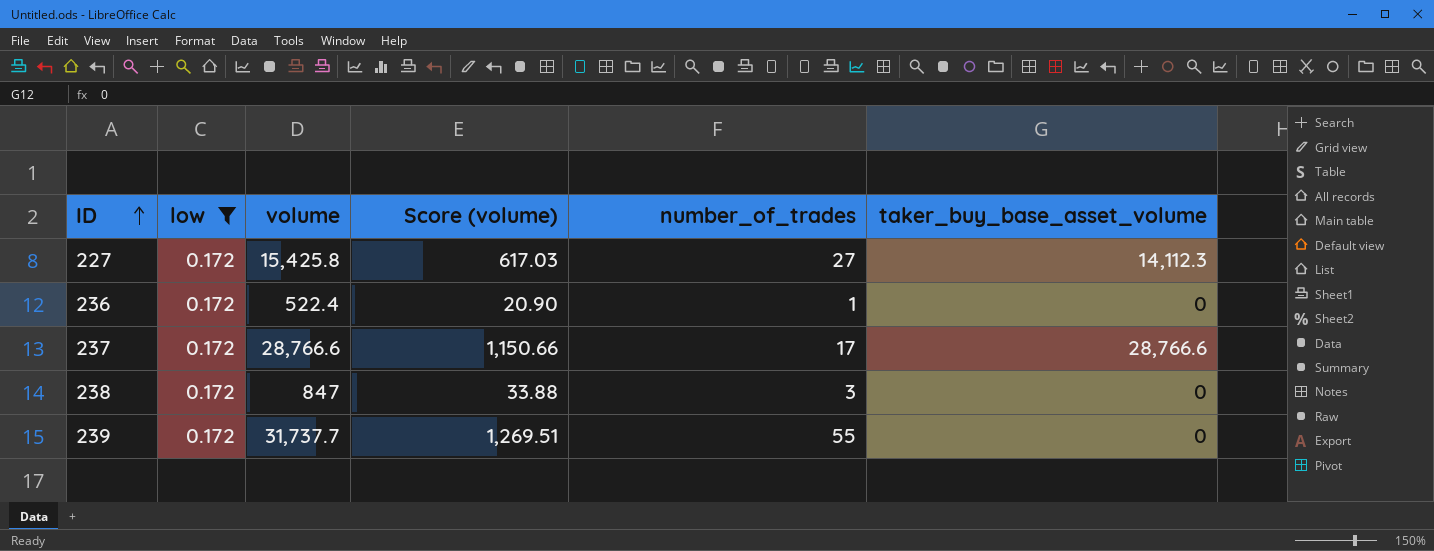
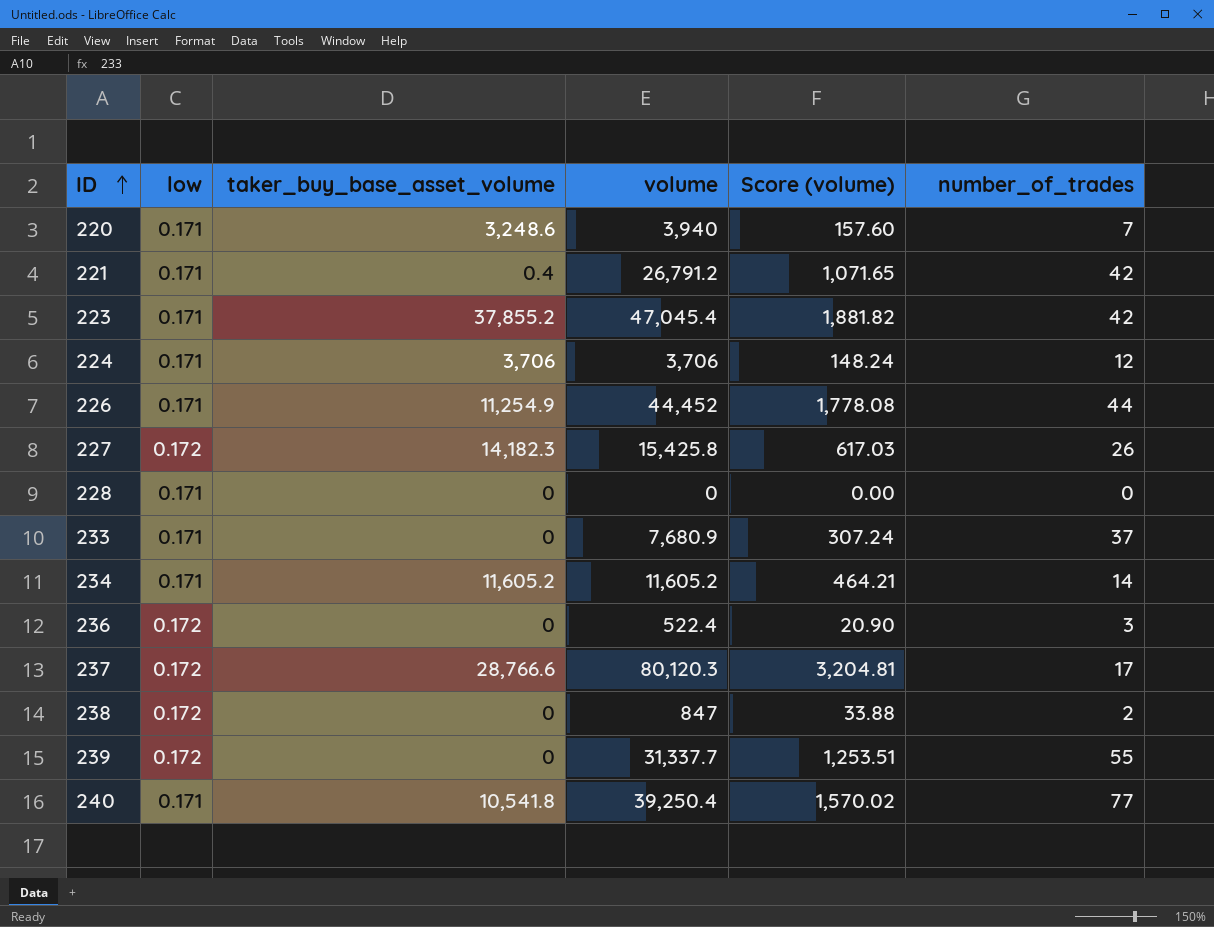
filter: low = 0.172 -> none
column taker_buy_base_asset_volume | position: 6 -> 3
227 | taker_buy_base_asset_volume: 14,112.3 -> 14,182.3
227 | number_of_trades: 27 -> 26
236 | number_of_trades: 1 -> 3
237 | volume: 28,766.6 -> 80,120.3
237 | Score (volume): 1,150.66 -> 3,204.81
238 | number_of_trades: 3 -> 2
239 | volume: 31,737.7 -> 31,337.7
239 | Score (volume): 1,269.51 -> 1,253.51

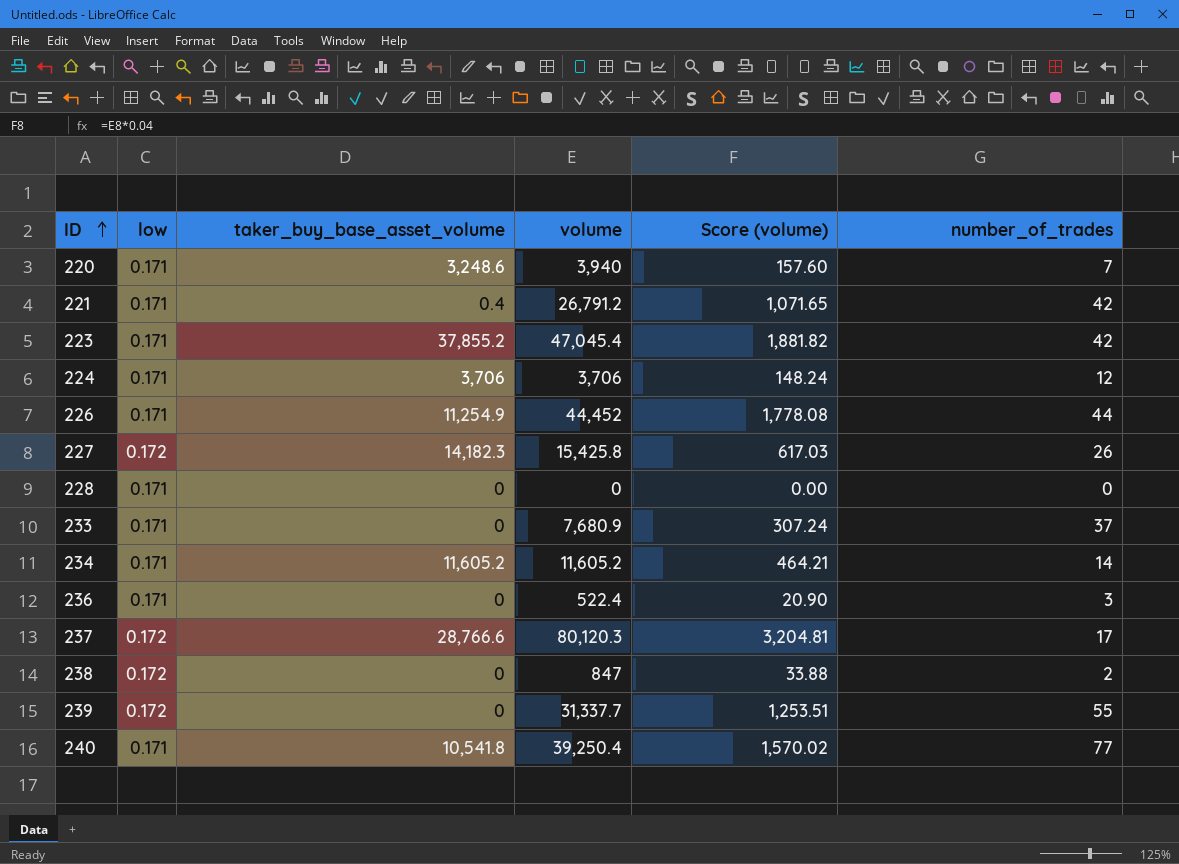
236 | low: 0.172 -> 0.171

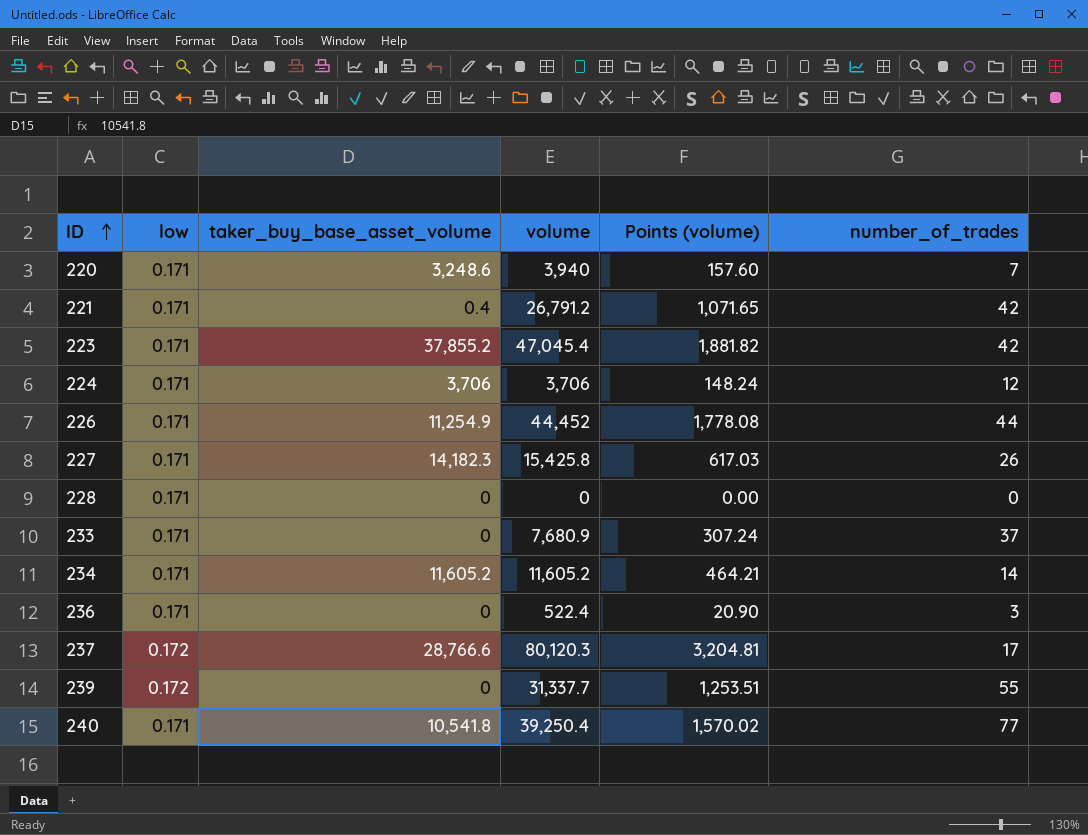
column name: Score (volume) -> Points (volume)
row 238: 0.172 | 0 | 847 | 33.88 | 2 -> none
227 | low: 0.172 -> 0.171

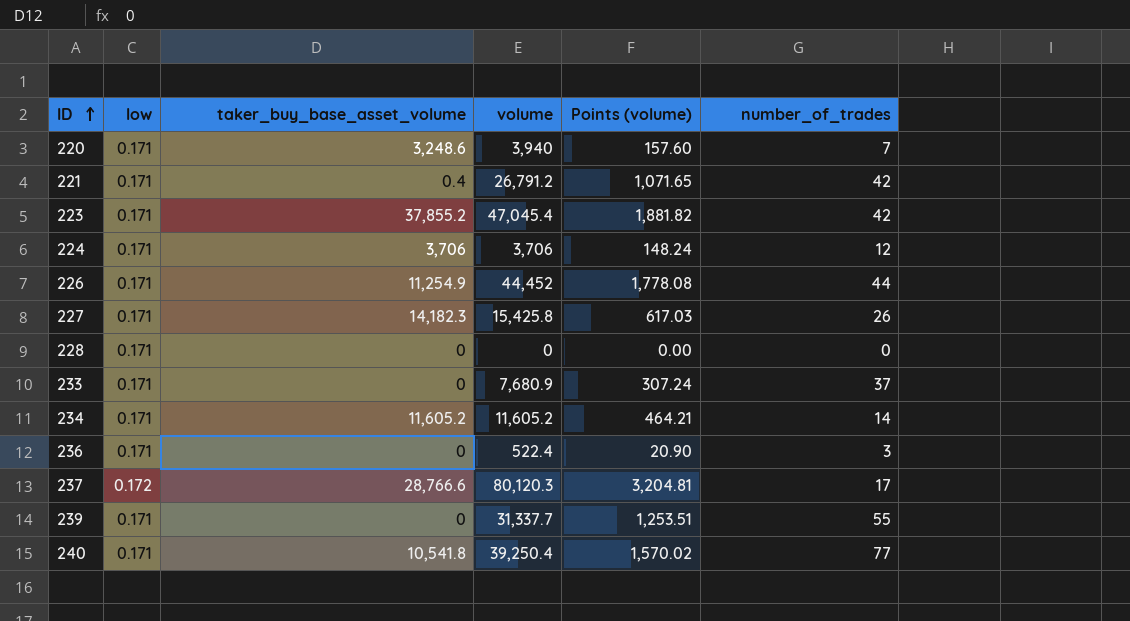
239 | low: 0.172 -> 0.171

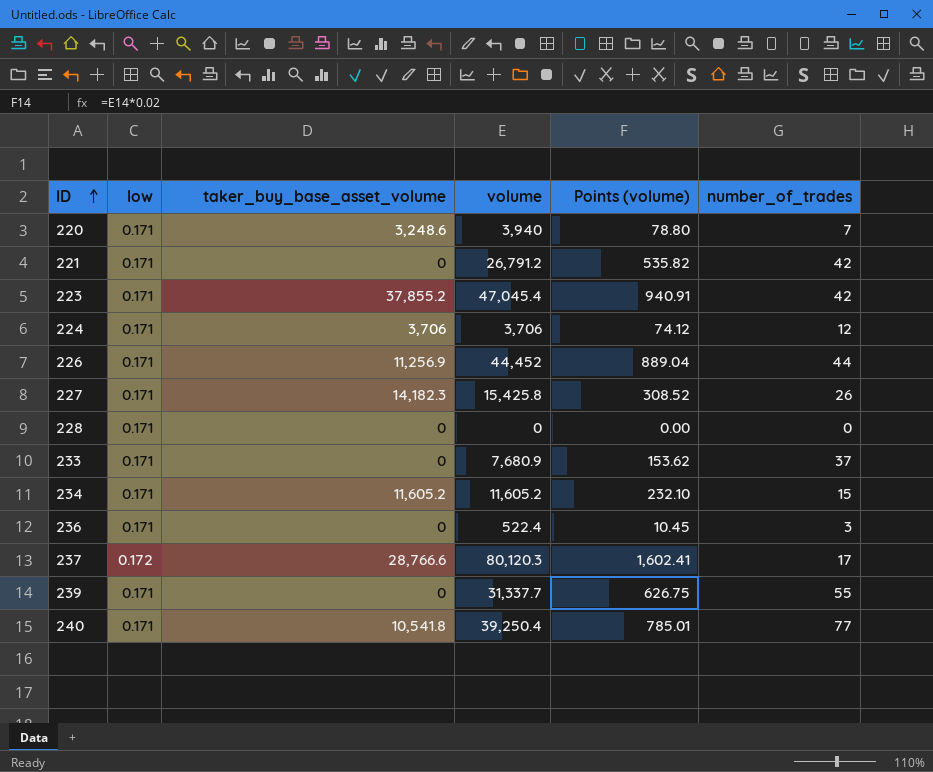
column Points (volume) | formula: [volume] * 0.04 -> [volume] * 0.02
221 | taker_buy_base_asset_volume: 0.4 -> 0
226 | taker_buy_base_asset_volume: 11,254.9 -> 11,256.9
234 | number_of_trades: 14 -> 15

